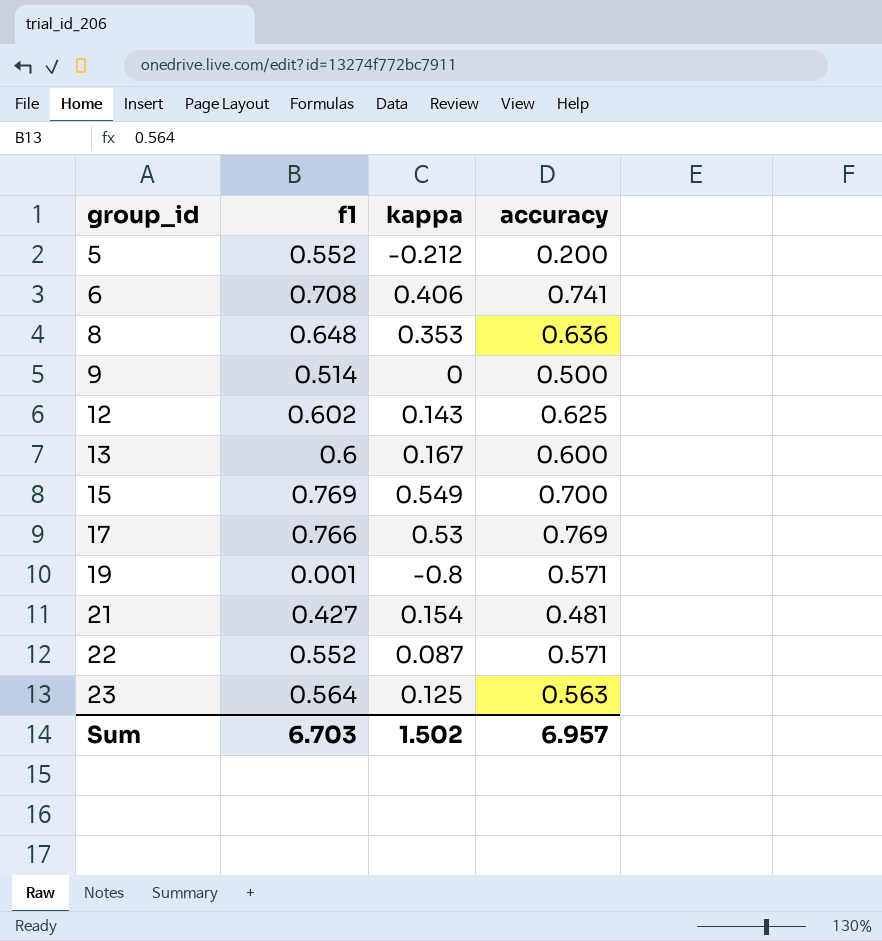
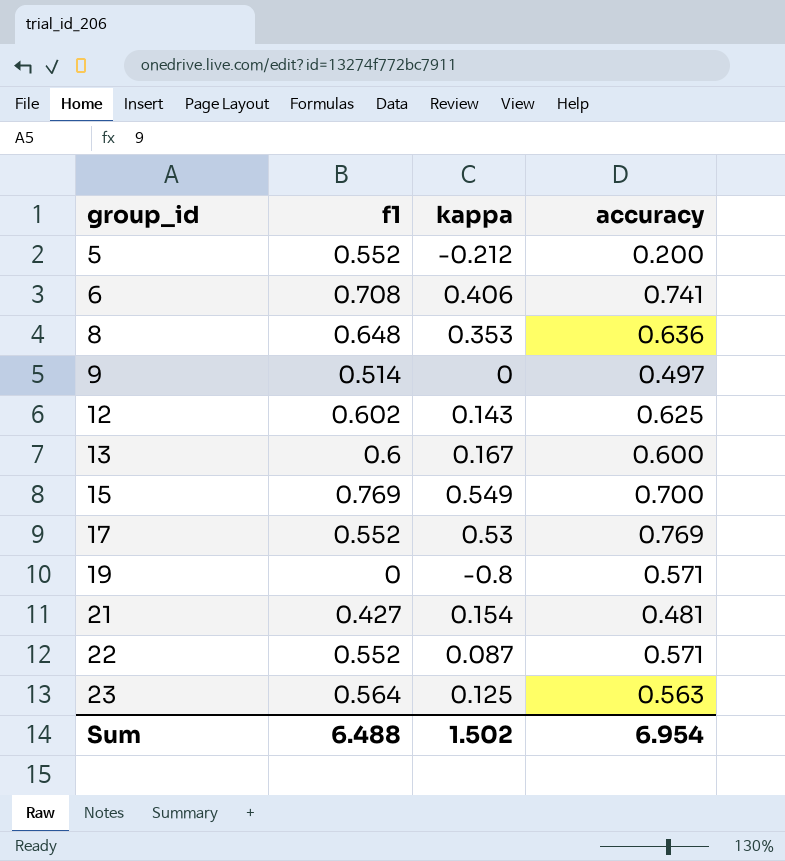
9 | accuracy: 0.500 -> 0.497
17 | f1: 0.766 -> 0.552
19 | f1: 0.001 -> 0
Sum | f1: 6.703 -> 6.488
Sum | accuracy: 6.957 -> 6.954

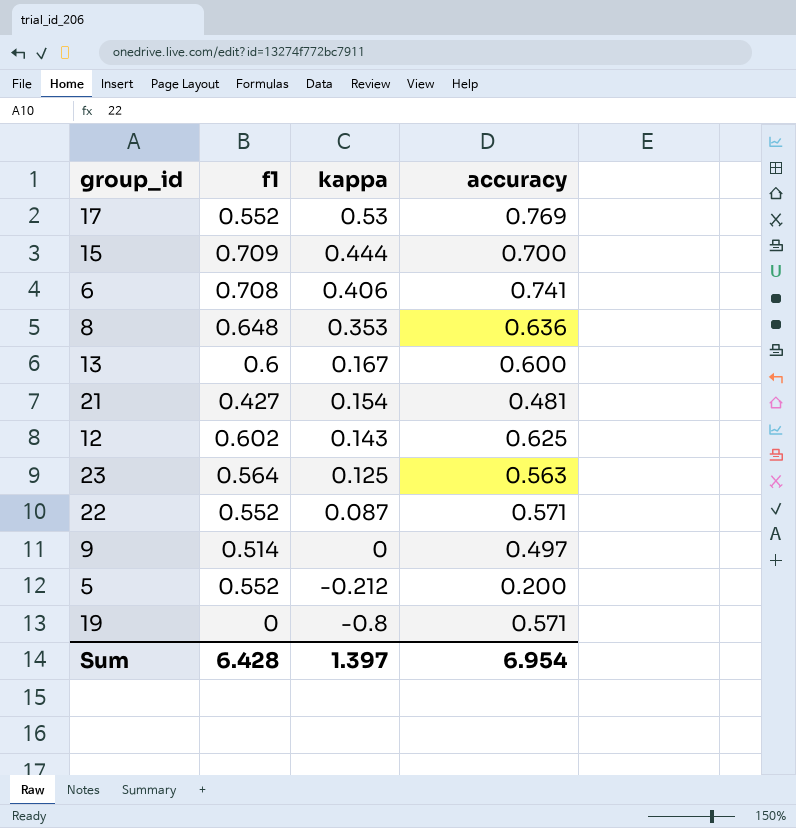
row order: group_id ascending -> kappa descending
15 | f1: 0.769 -> 0.709
15 | kappa: 0.549 -> 0.444
Sum | f1: 6.488 -> 6.428
Sum | kappa: 1.502 -> 1.397

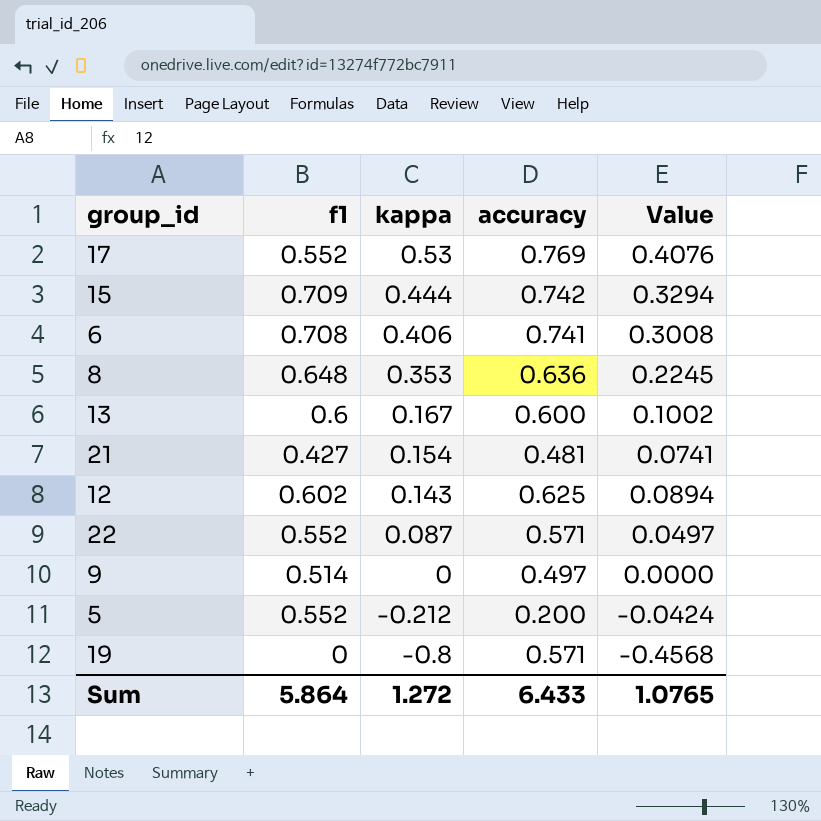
column Value | formula: none -> [kappa] * [accuracy]
row 23: 0.564 | 0.125 | 0.563 -> none
15 | accuracy: 0.700 -> 0.742
Sum | f1: 6.428 -> 5.864
Sum | kappa: 1.397 -> 1.272
Sum | accuracy: 6.954 -> 6.433

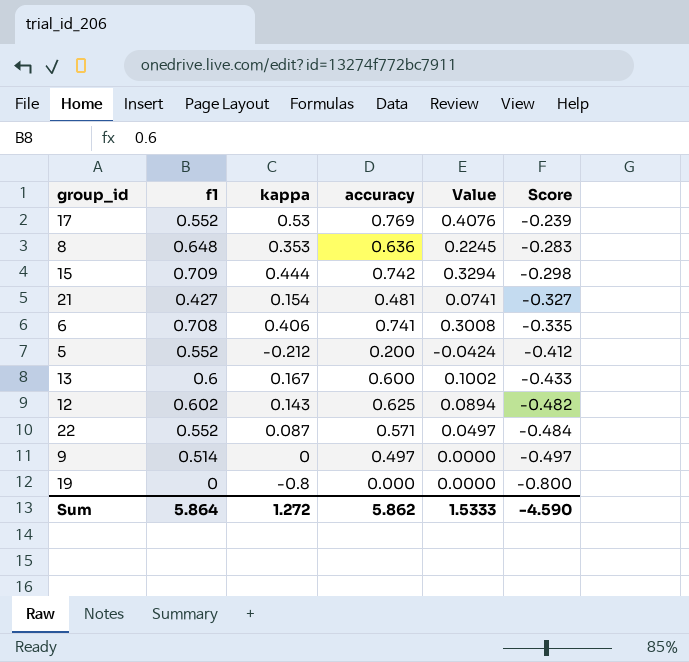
row order: kappa descending -> Score descending
column Score | formula: none -> [kappa] - [accuracy]
19 | accuracy: 0.571 -> 0.000
19 | Value: -0.4568 -> 0.0000
Sum | accuracy: 6.433 -> 5.862
Sum | Value: 1.0765 -> 1.5333

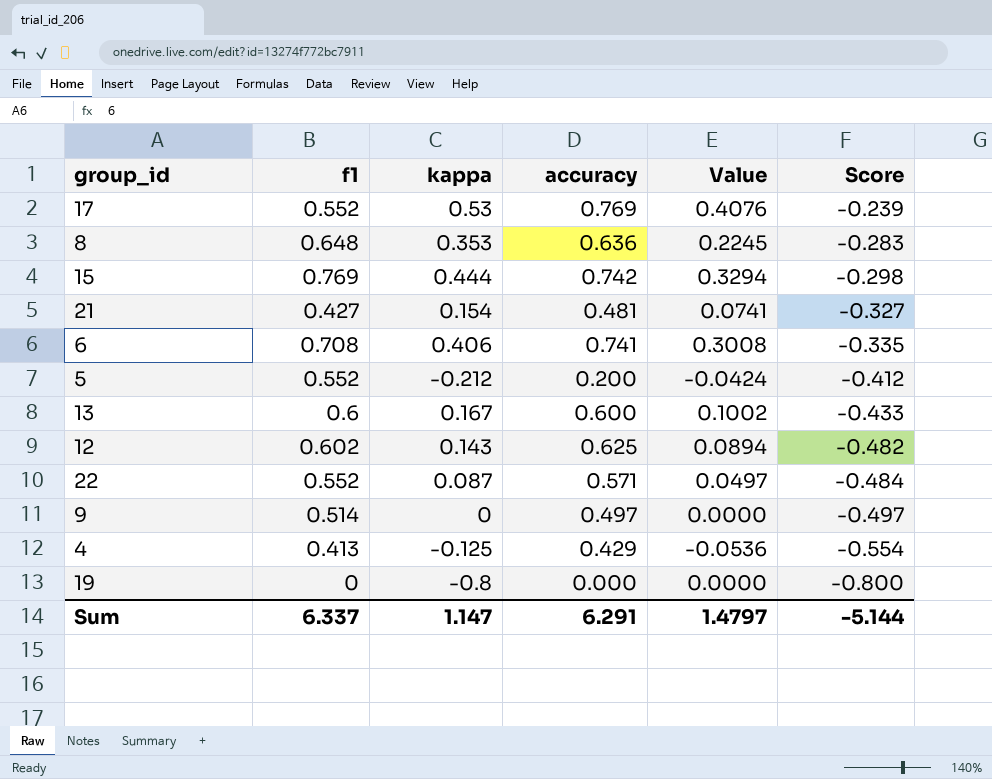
15 | f1: 0.709 -> 0.769
row 4: none -> 0.413 | -0.125 | 0.429 | -0.0536 | -0.554
Sum | f1: 5.864 -> 6.337
Sum | kappa: 1.272 -> 1.147
Sum | accuracy: 5.862 -> 6.291
Sum | Value: 1.5333 -> 1.4797
Sum | Score: -4.590 -> -5.144

